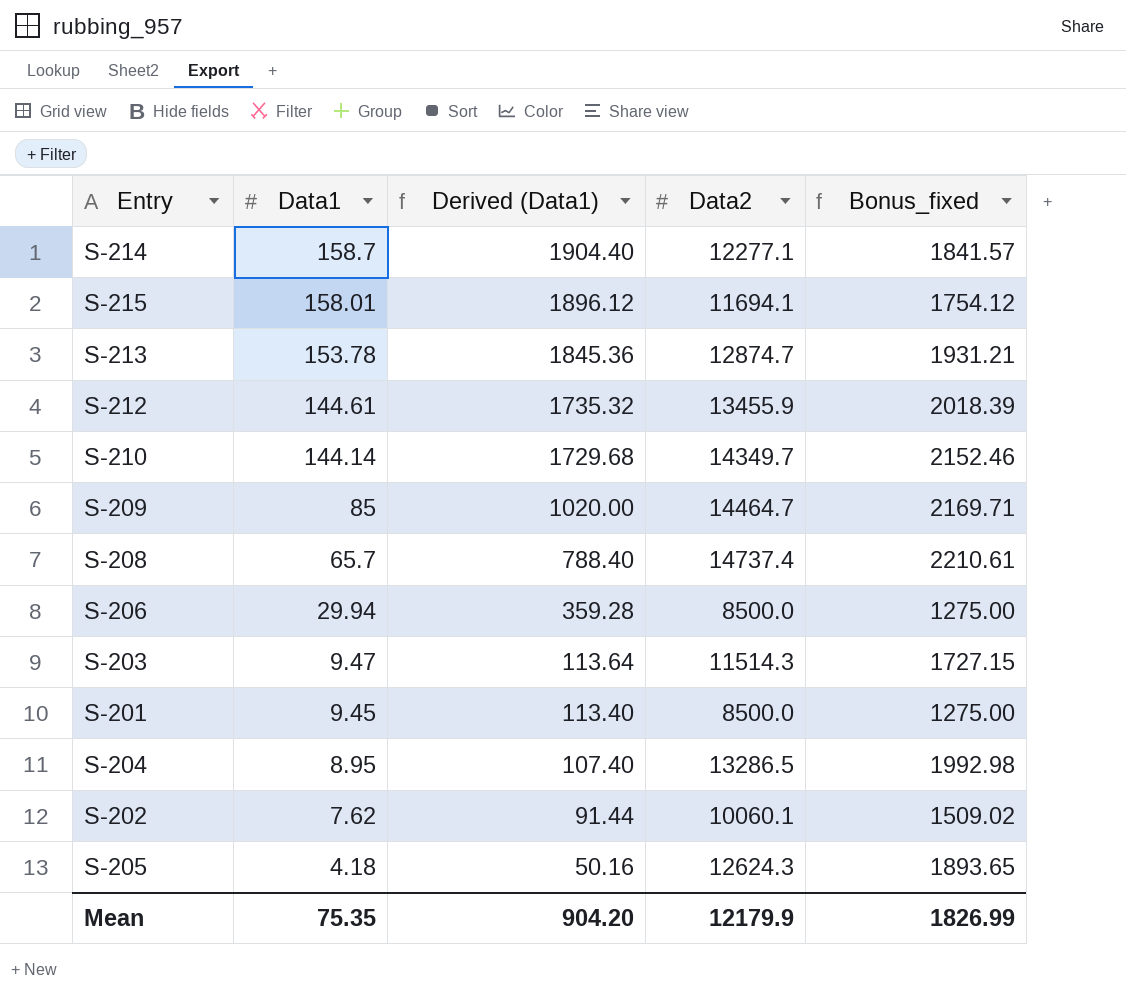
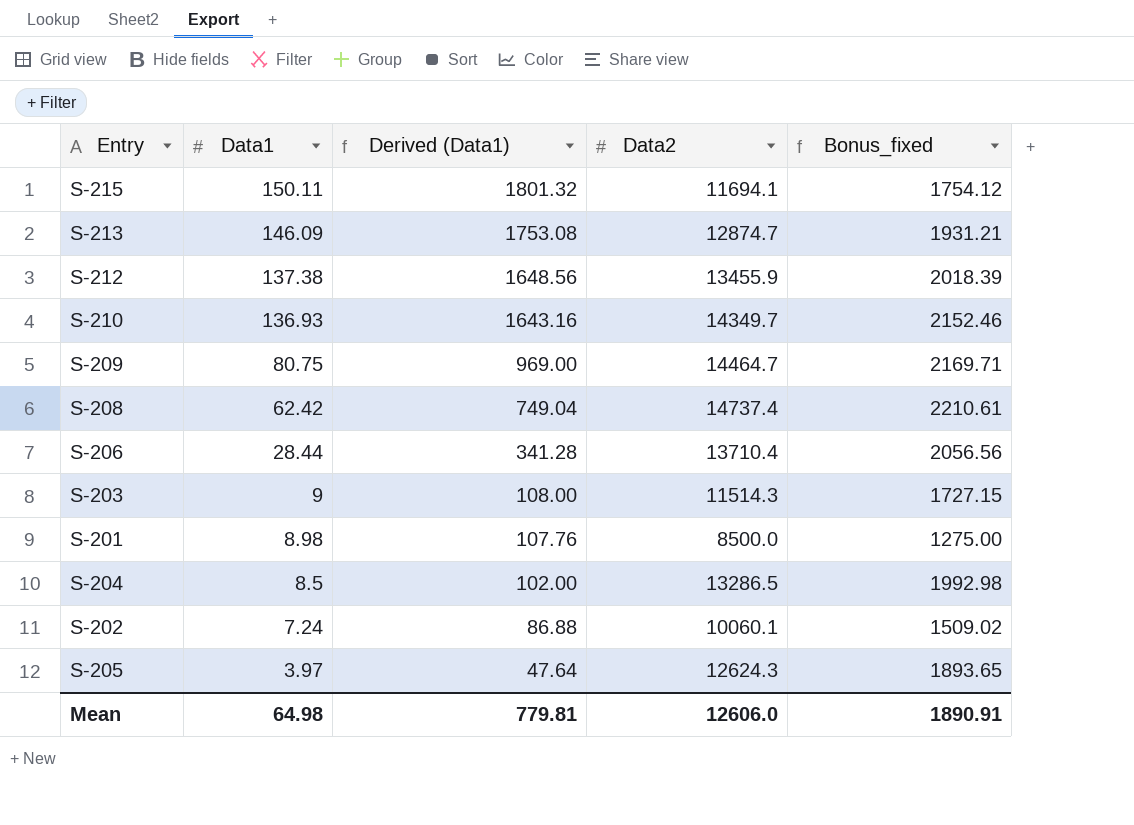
row S-214: 158.7 | 1904.40 | 12277.1 | 1841.57 -> none
S-215 | Data1: 158.01 -> 150.11
S-215 | Derived (Data1): 1896.12 -> 1801.32
S-213 | Data1: 153.78 -> 146.09
S-213 | Derived (Data1): 1845.36 -> 1753.08
S-212 | Data1: 144.61 -> 137.38
S-212 | Derived (Data1): 1735.32 -> 1648.56
S-210 | Data1: 144.14 -> 136.93
S-210 | Derived (Data1): 1729.68 -> 1643.16
S-209 | Data1: 85 -> 80.75
S-209 | Derived (Data1): 1020.00 -> 969.00
S-208 | Data1: 65.7 -> 62.42
S-208 | Derived (Data1): 788.40 -> 749.04
S-206 | Data1: 29.94 -> 28.44
S-206 | Derived (Data1): 359.28 -> 341.28
S-206 | Data2: 8500.0 -> 13710.4
S-206 | Bonus_fixed: 1275.00 -> 2056.56
S-203 | Data1: 9.47 -> 9
S-203 | Derived (Data1): 113.64 -> 108.00
S-201 | Data1: 9.45 -> 8.98
S-201 | Derived (Data1): 113.40 -> 107.76
S-204 | Data1: 8.95 -> 8.5
S-204 | Derived (Data1): 107.40 -> 102.00
S-202 | Data1: 7.62 -> 7.24
S-202 | Derived (Data1): 91.44 -> 86.88
S-205 | Data1: 4.18 -> 3.97
S-205 | Derived (Data1): 50.16 -> 47.64
Mean | Data1: 75.35 -> 64.98
Mean | Derived (Data1): 904.20 -> 779.81
Mean | Data2: 12179.9 -> 12606.0
Mean | Bonus_fixed: 1826.99 -> 1890.91

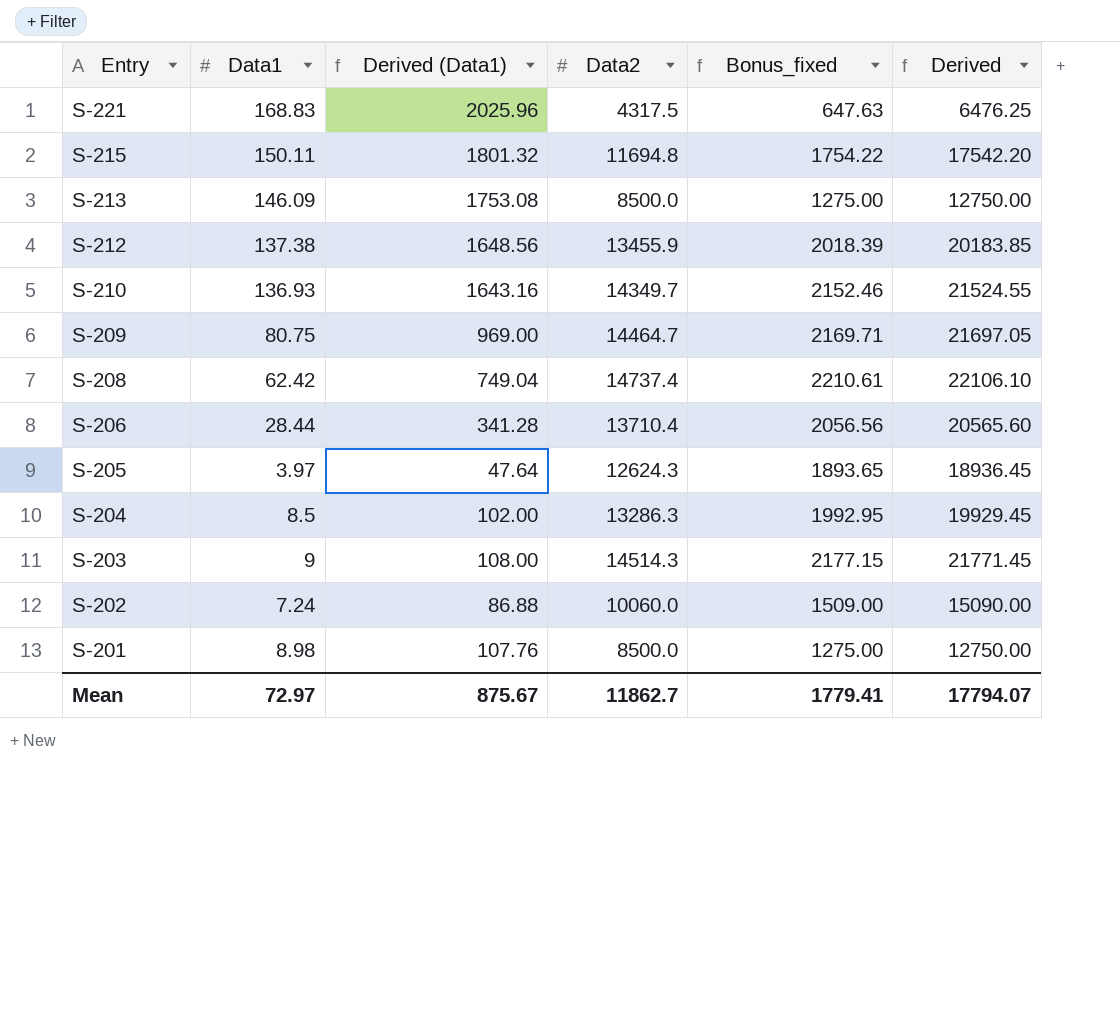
row order: Data1 descending -> Entry descending
column Derived | formula: none -> [Data2] * 1.5
row S-221: none -> 168.83 | 2025.96 | 4317.5 | 647.63 | 6476.25
S-215 | Data2: 11694.1 -> 11694.8
S-215 | Bonus_fixed: 1754.12 -> 1754.22
S-213 | Data2: 12874.7 -> 8500.0
S-213 | Bonus_fixed: 1931.21 -> 1275.00
S-204 | Data2: 13286.5 -> 13286.3
S-204 | Bonus_fixed: 1992.98 -> 1992.95
S-203 | Data2: 11514.3 -> 14514.3
S-203 | Bonus_fixed: 1727.15 -> 2177.15
S-202 | Data2: 10060.1 -> 10060.0
S-202 | Bonus_fixed: 1509.02 -> 1509.00
Mean | Data1: 64.98 -> 72.97
Mean | Derived (Data1): 779.81 -> 875.67
Mean | Data2: 12606.0 -> 11862.7
Mean | Bonus_fixed: 1890.91 -> 1779.41

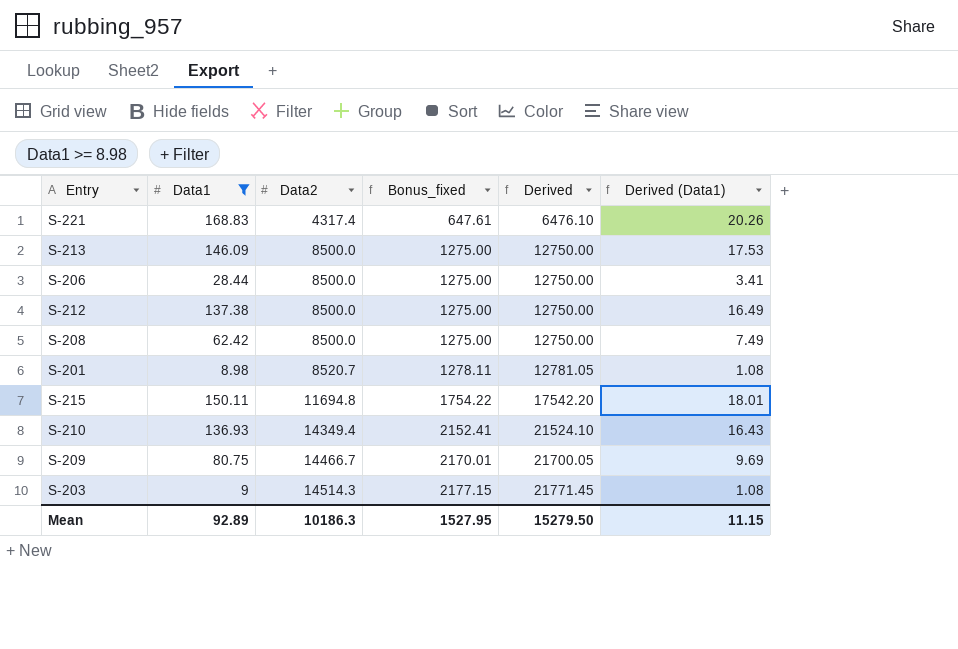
filter: none -> Data1 >= 8.98
row order: Entry descending -> Data2 ascending
column Derived (Data1) | formula: [Data1] * 12 -> [Data1] * 0.12
column Derived (Data1) | position: 3 -> 6
S-221 | Data2: 4317.5 -> 4317.4
S-221 | Bonus_fixed: 647.63 -> 647.61
S-221 | Derived: 6476.25 -> 6476.10
S-206 | Data2: 13710.4 -> 8500.0
S-206 | Bonus_fixed: 2056.56 -> 1275.00
S-206 | Derived: 20565.60 -> 12750.00
S-212 | Data2: 13455.9 -> 8500.0
S-212 | Bonus_fixed: 2018.39 -> 1275.00
S-212 | Derived: 20183.85 -> 12750.00
S-208 | Data2: 14737.4 -> 8500.0
S-208 | Bonus_fixed: 2210.61 -> 1275.00
S-208 | Derived: 22106.10 -> 12750.00
S-201 | Data2: 8500.0 -> 8520.7
S-201 | Bonus_fixed: 1275.00 -> 1278.11
S-201 | Derived: 12750.00 -> 12781.05
S-210 | Data2: 14349.7 -> 14349.4
S-210 | Bonus_fixed: 2152.46 -> 2152.41
S-210 | Derived: 21524.55 -> 21524.10
S-209 | Data2: 14464.7 -> 14466.7
S-209 | Bonus_fixed: 2169.71 -> 2170.01
S-209 | Derived: 21697.05 -> 21700.05
Mean | Data1: 72.97 -> 92.89
Mean | Data2: 11862.7 -> 10186.3
Mean | Bonus_fixed: 1779.41 -> 1527.95
Mean | Derived: 17794.07 -> 15279.50
Mean | Derived (Data1): 875.67 -> 11.15

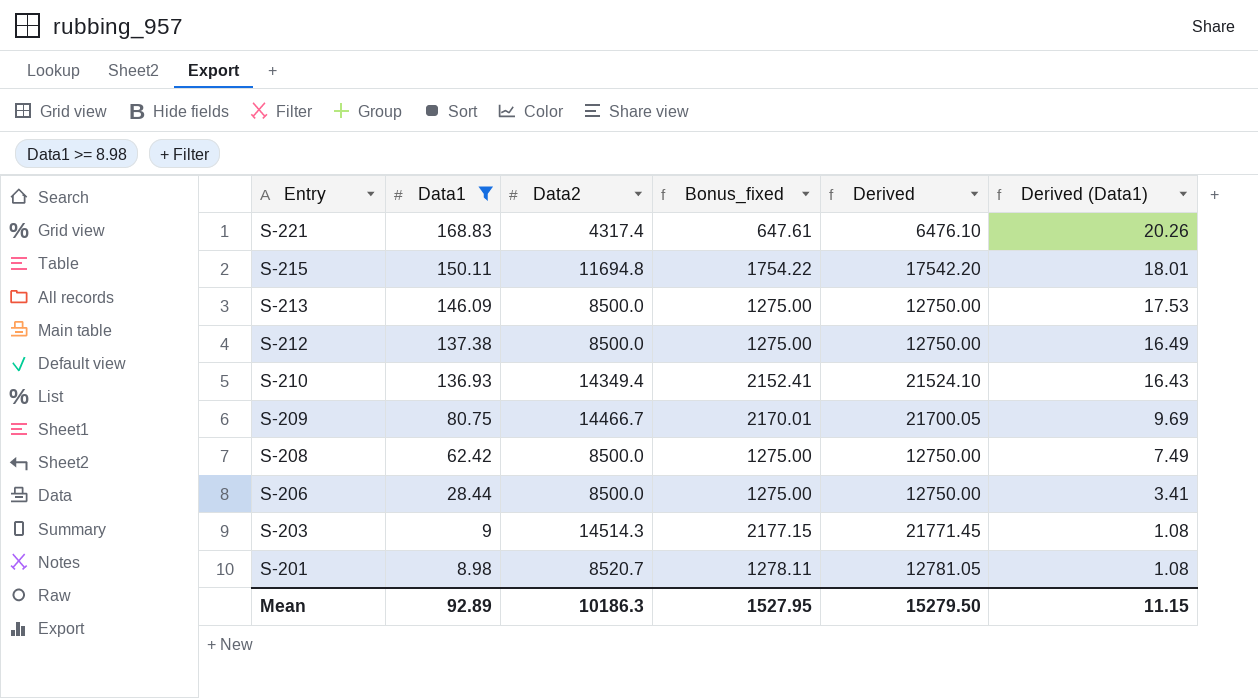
row order: Data2 ascending -> Entry descending

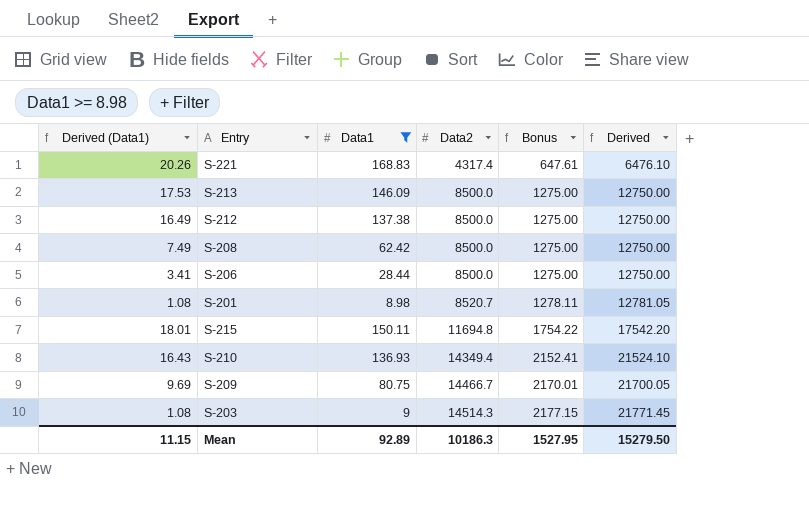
row order: Entry descending -> Data2 ascending
column Derived (Data1) | position: 6 -> 1
column name: Bonus_fixed -> Bonus

